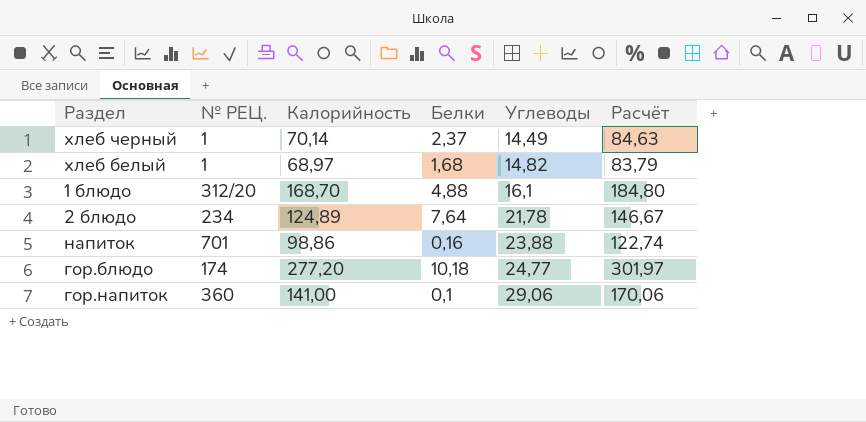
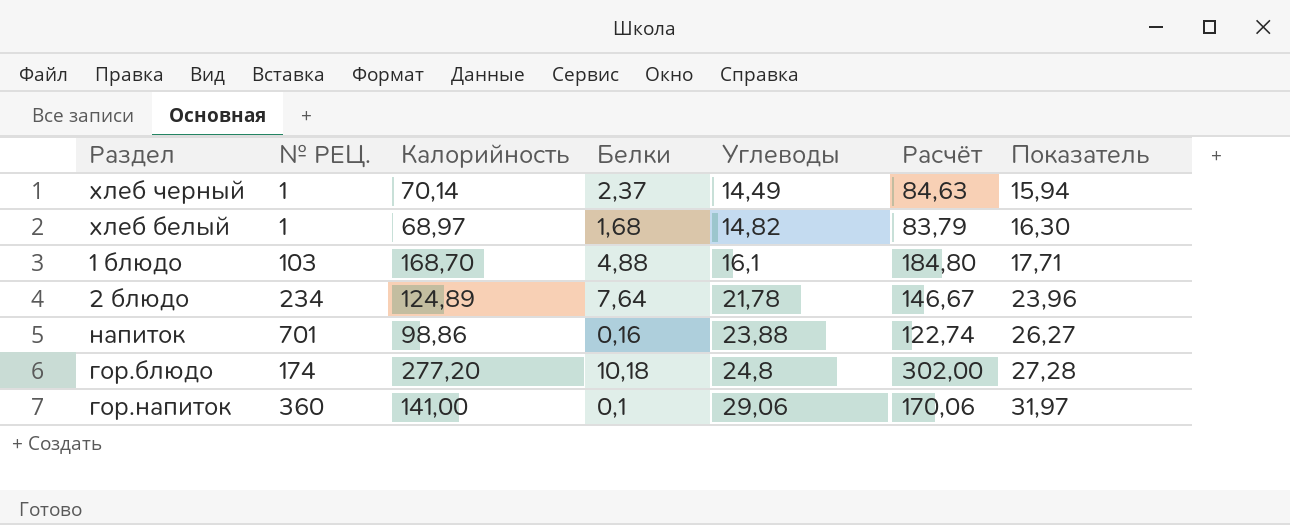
column Показатель | formula: none -> [Углеводы] * 1,1
1 блюдо | № РЕЦ.: 312/20 -> 103
гор.блюдо | Углеводы: 24,77 -> 24,8
гор.блюдо | Расчёт: 301,97 -> 302,00

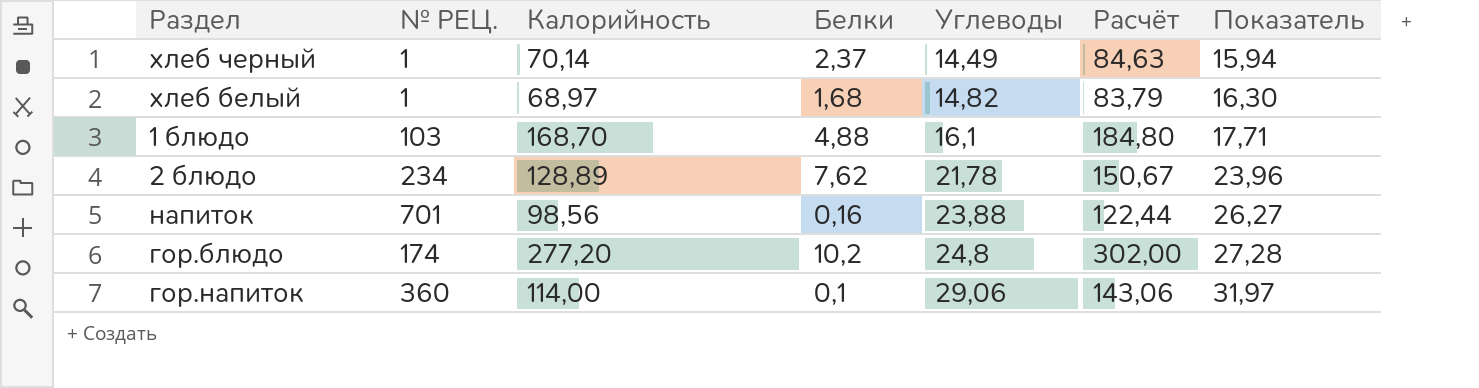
2 блюдо | Калорийность: 124,89 -> 128,89
2 блюдо | Белки: 7,64 -> 7,62
2 блюдо | Расчёт: 146,67 -> 150,67
напиток | Калорийность: 98,86 -> 98,56
напиток | Расчёт: 122,74 -> 122,44
гор.блюдо | Белки: 10,18 -> 10,2
гор.напиток | Калорийность: 141,00 -> 114,00
гор.напиток | Расчёт: 170,06 -> 143,06

